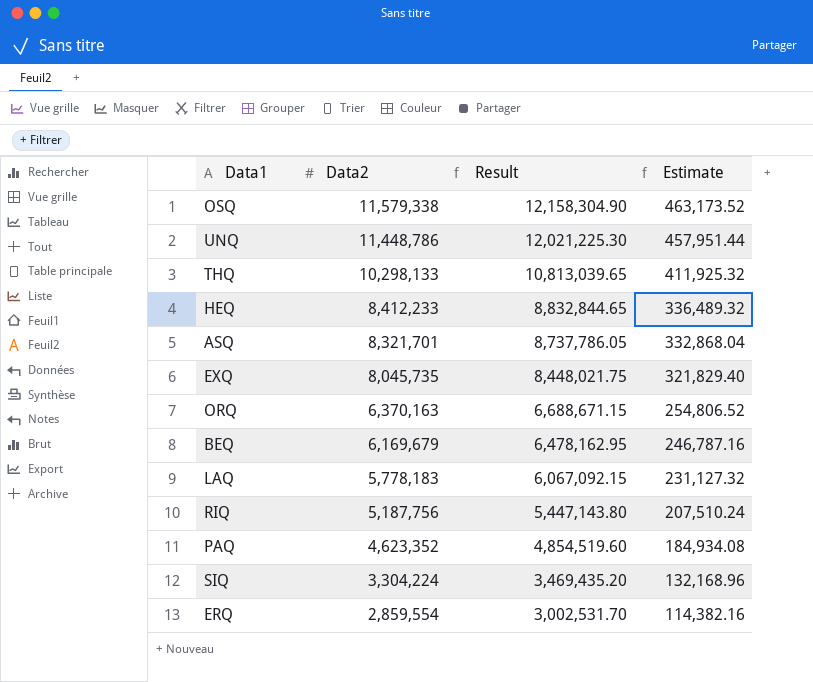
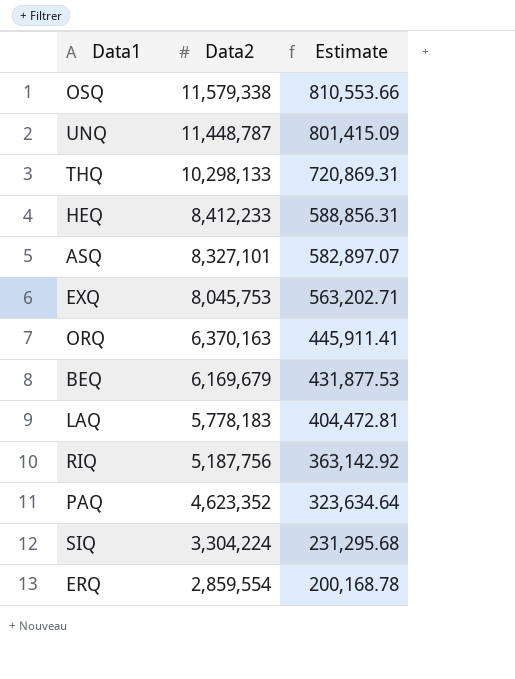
column Result | formula: [Data2] * 1.05 -> none
column Estimate | formula: [Data2] * 0.04 -> [Data2] * 0.07
UNQ | Data2: 11,448,786 -> 11,448,787
ASQ | Data2: 8,321,701 -> 8,327,101
EXQ | Data2: 8,045,735 -> 8,045,753

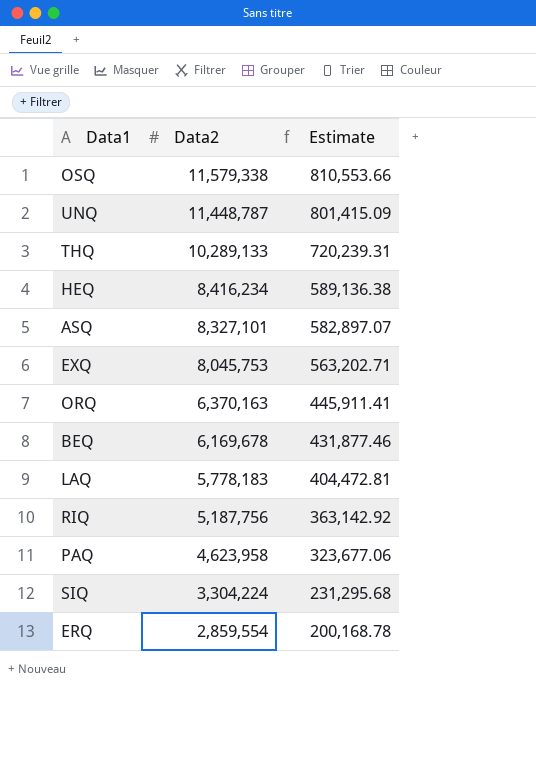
THQ | Data2: 10,298,133 -> 10,289,133
THQ | Estimate: 720,869.31 -> 720,239.31
HEQ | Data2: 8,412,233 -> 8,416,234
HEQ | Estimate: 588,856.31 -> 589,136.38
BEQ | Data2: 6,169,679 -> 6,169,678
BEQ | Estimate: 431,877.53 -> 431,877.46
PAQ | Data2: 4,623,352 -> 4,623,958
PAQ | Estimate: 323,634.64 -> 323,677.06

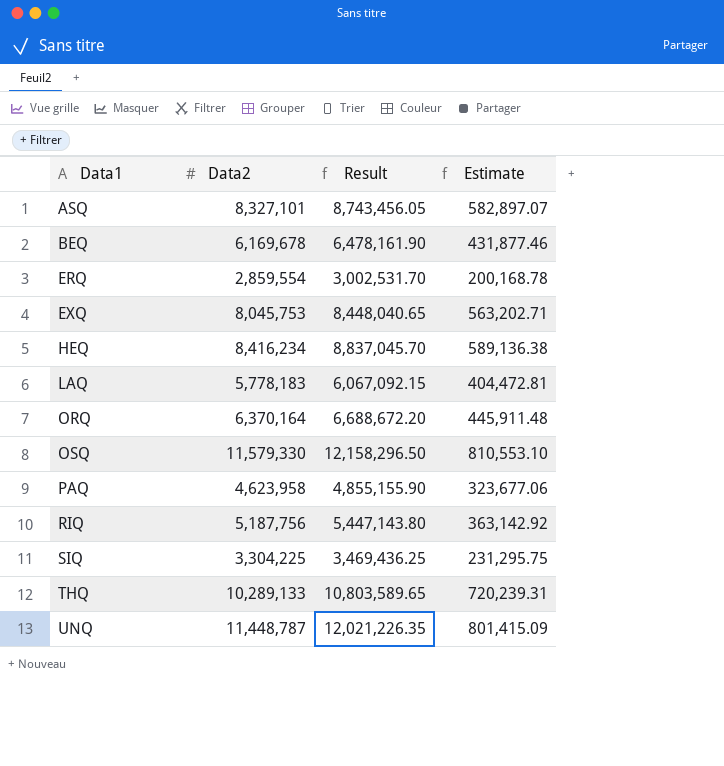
row order: Data2 descending -> Data1 ascending
column Result | formula: none -> [Data2] * 1.05
ORQ | Data2: 6,370,163 -> 6,370,164
ORQ | Estimate: 445,911.41 -> 445,911.48
OSQ | Data2: 11,579,338 -> 11,579,330
OSQ | Estimate: 810,553.66 -> 810,553.10
SIQ | Data2: 3,304,224 -> 3,304,225
SIQ | Estimate: 231,295.68 -> 231,295.75

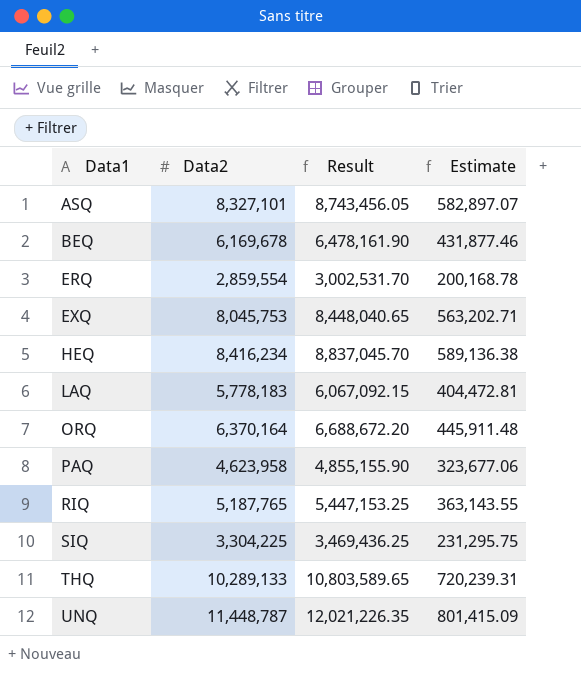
row OSQ: 11,579,330 | 12,158,296.50 | 810,553.10 -> none
RIQ | Data2: 5,187,756 -> 5,187,765
RIQ | Result: 5,447,143.80 -> 5,447,153.25
RIQ | Estimate: 363,142.92 -> 363,143.55

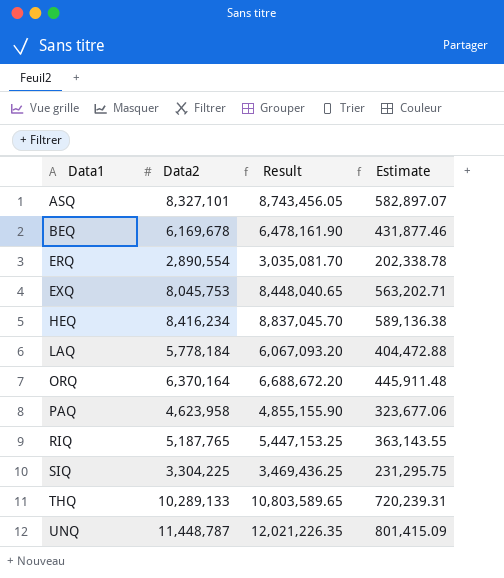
ERQ | Data2: 2,859,554 -> 2,890,554
ERQ | Result: 3,002,531.70 -> 3,035,081.70
ERQ | Estimate: 200,168.78 -> 202,338.78
LAQ | Data2: 5,778,183 -> 5,778,184
LAQ | Result: 6,067,092.15 -> 6,067,093.20
LAQ | Estimate: 404,472.81 -> 404,472.88

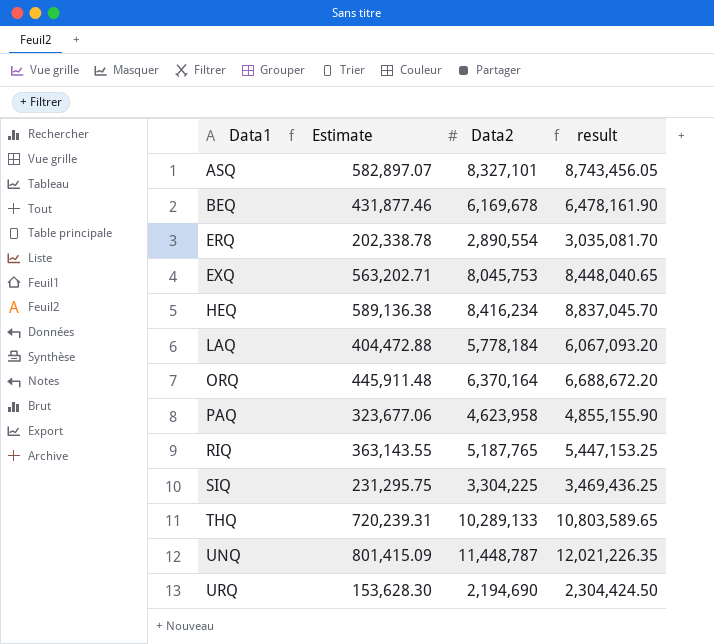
column Estimate | position: 4 -> 2
column name: Result -> result
row URQ: none -> 153,628.30 | 2,194,690 | 2,304,424.50

